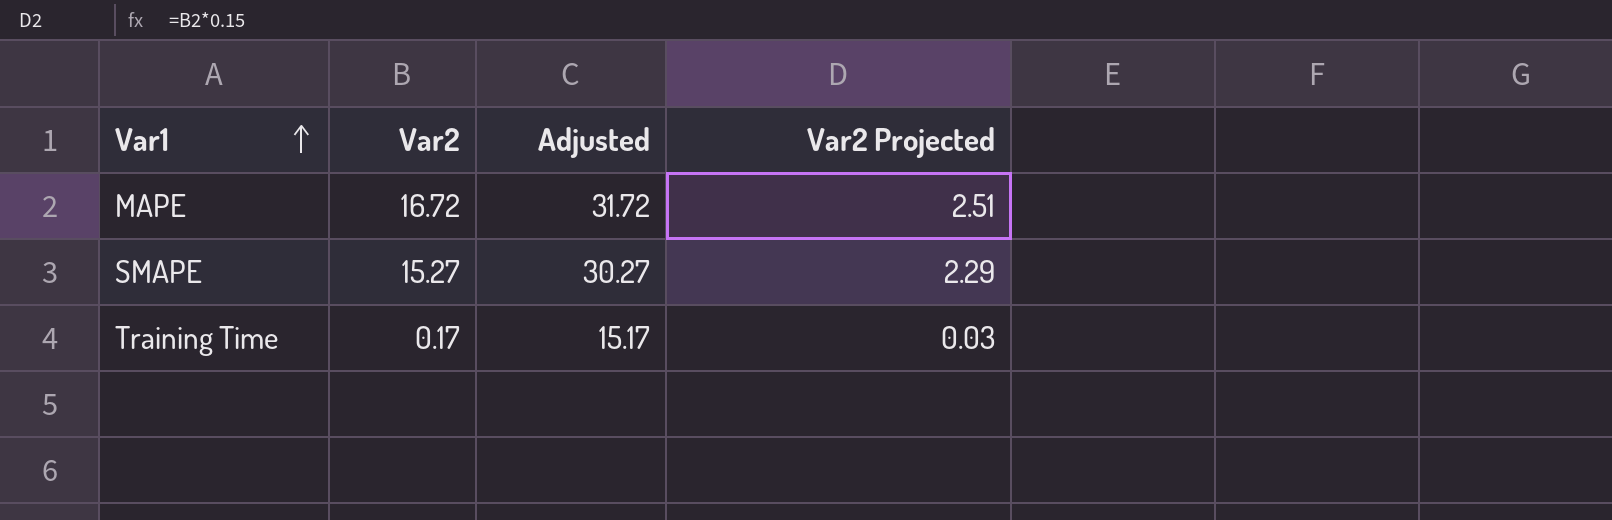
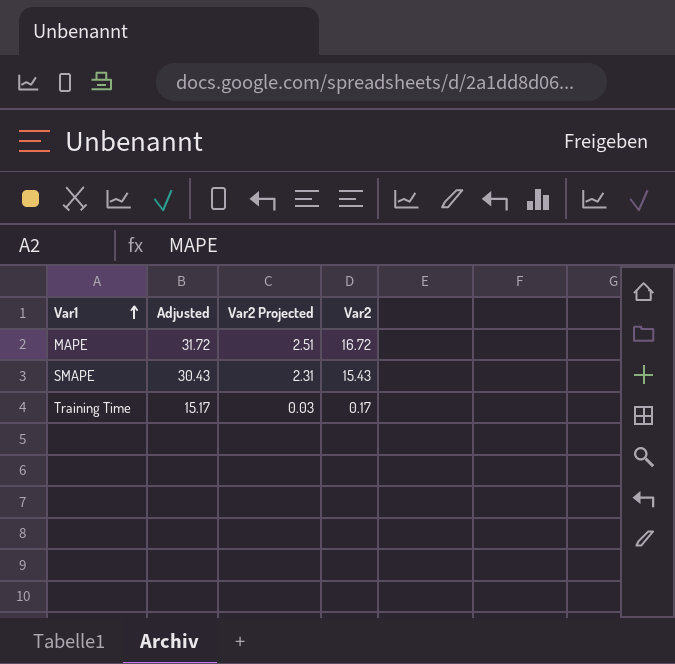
column Var2 | position: 2 -> 4
SMAPE | Adjusted: 30.27 -> 30.43
SMAPE | Var2 Projected: 2.29 -> 2.31
SMAPE | Var2: 15.27 -> 15.43

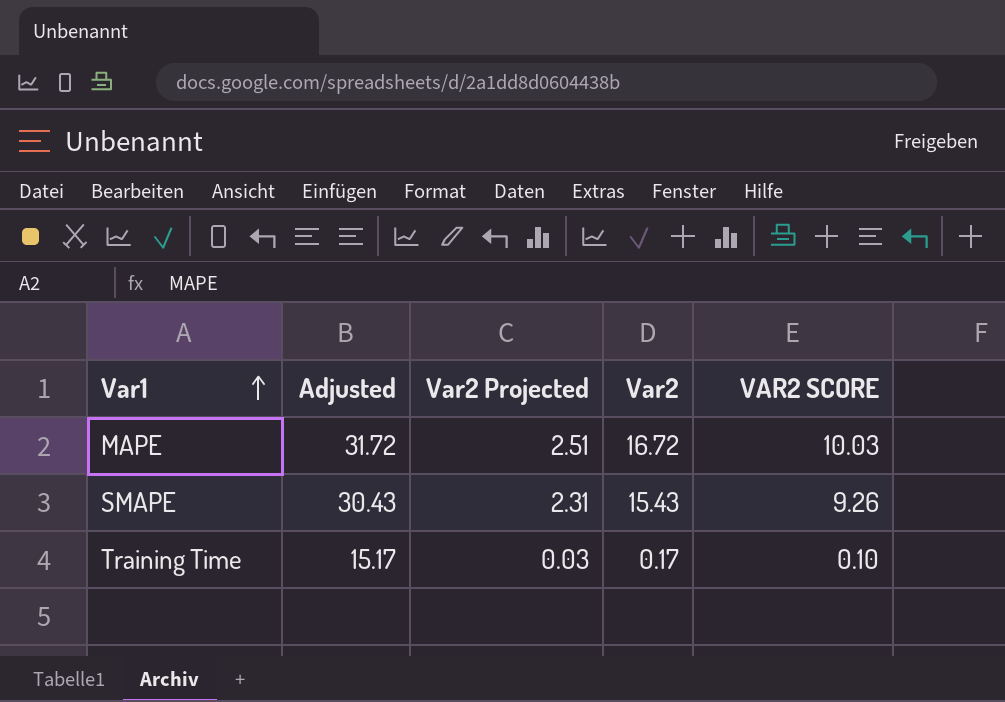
column VAR2 SCORE | formula: none -> [Var2] * 0.6

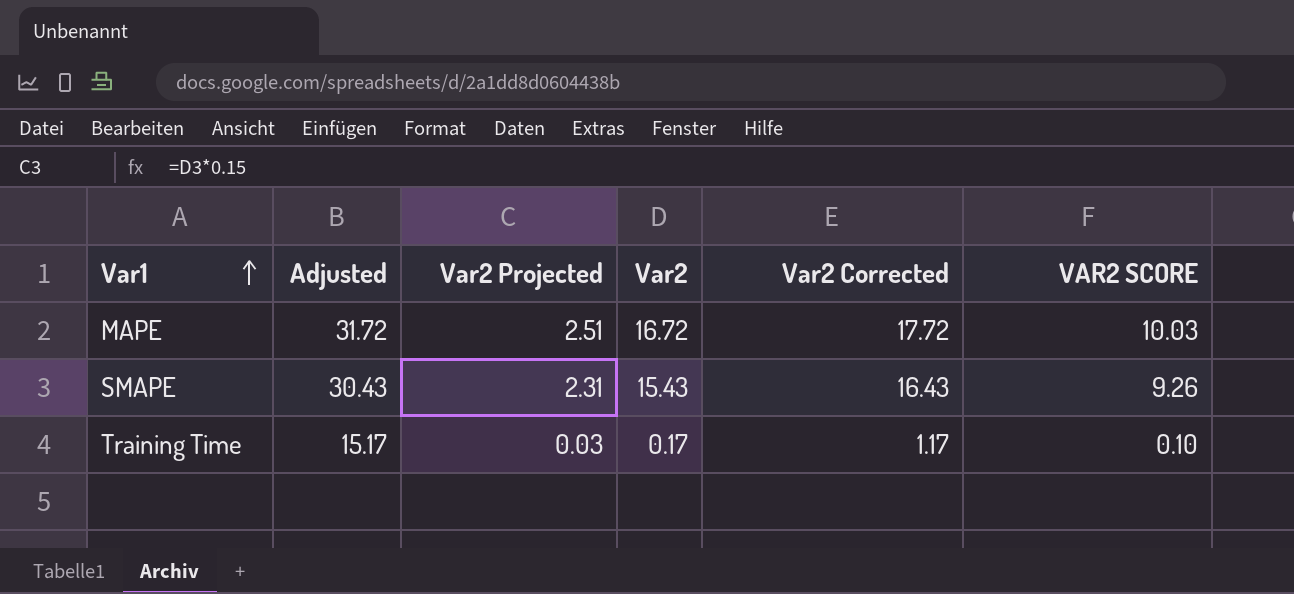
column Var2 Corrected | formula: none -> [Var2] + 1

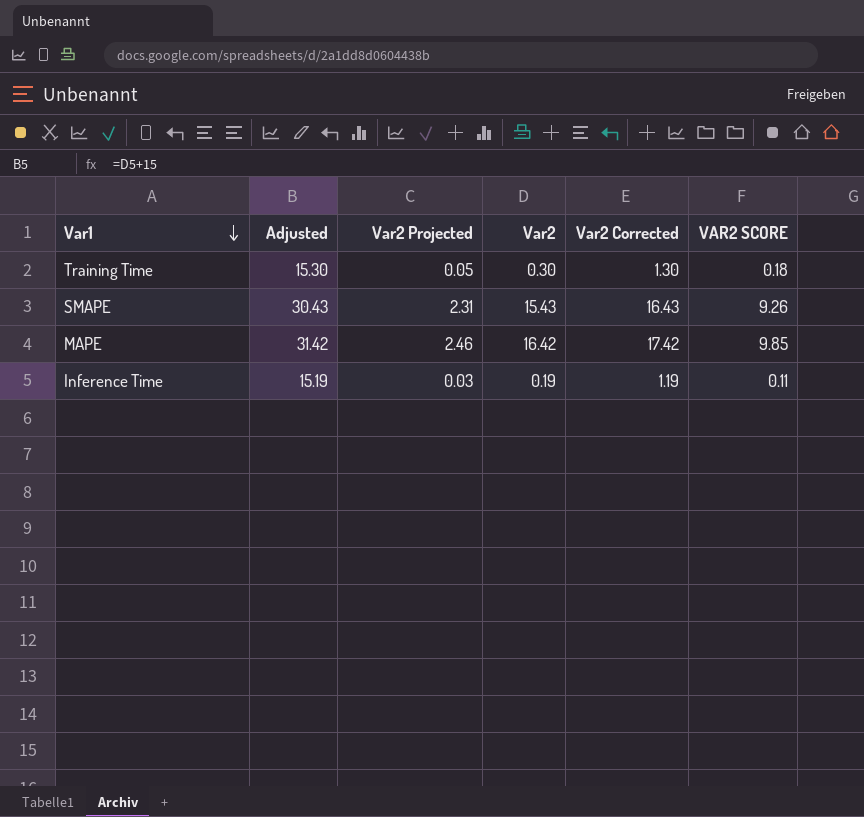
row order: Var1 ascending -> Var1 descending
Training Time | Adjusted: 15.17 -> 15.30
Training Time | Var2 Projected: 0.03 -> 0.05
Training Time | Var2: 0.17 -> 0.30
Training Time | Var2 Corrected: 1.17 -> 1.30
Training Time | VAR2 SCORE: 0.10 -> 0.18
MAPE | Adjusted: 31.72 -> 31.42
MAPE | Var2 Projected: 2.51 -> 2.46
MAPE | Var2: 16.72 -> 16.42
MAPE | Var2 Corrected: 17.72 -> 17.42
MAPE | VAR2 SCORE: 10.03 -> 9.85
row Inference Time: none -> 15.19 | 0.03 | 0.19 | 1.19 | 0.11

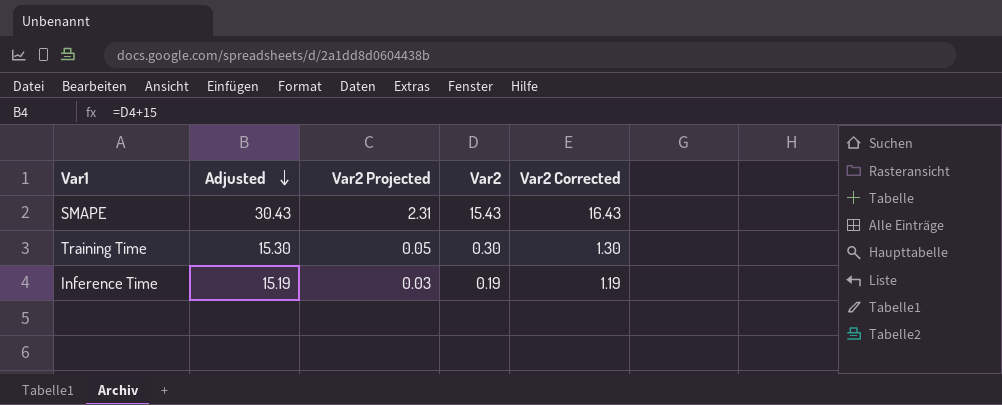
row order: Var1 descending -> Adjusted descending
column VAR2 SCORE | formula: [Var2] * 0.6 -> none
row MAPE: 31.42 | 2.46 | 16.42 | 17.42 | 9.85 -> none

